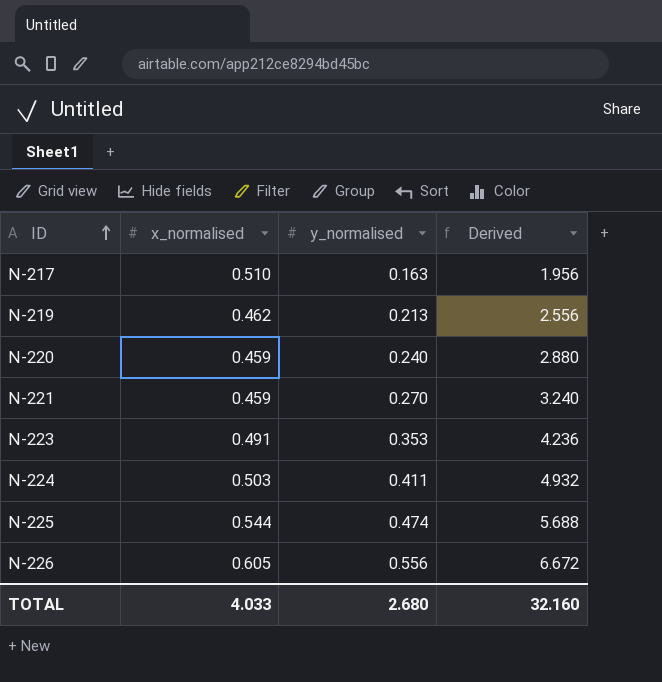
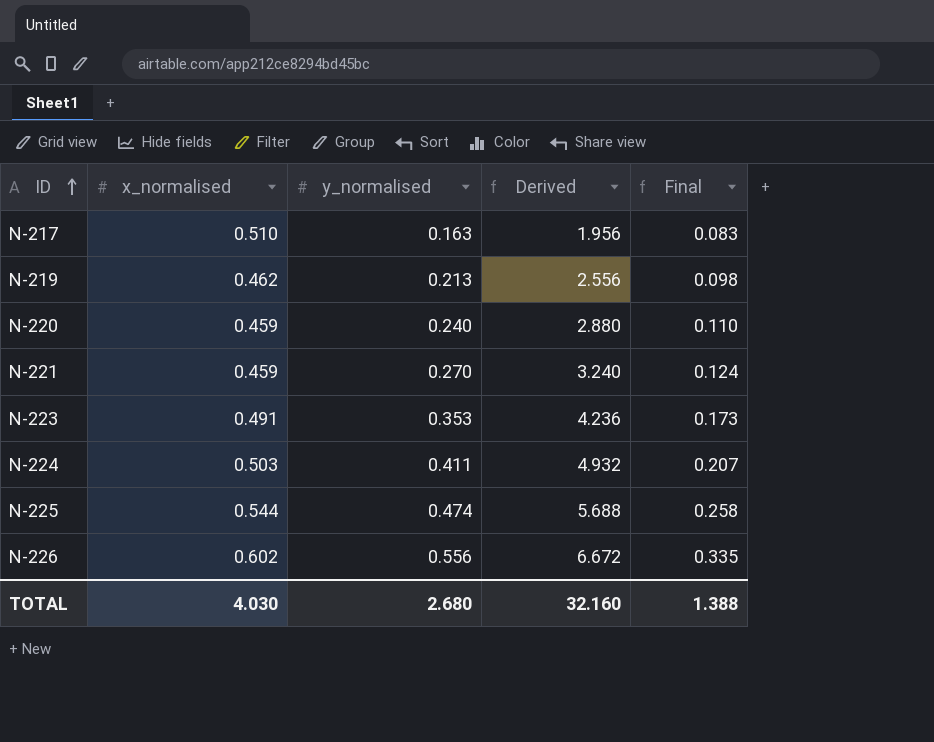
column Final | formula: none -> [x_normalised] * [y_normalised]
N-226 | x_normalised: 0.605 -> 0.602
TOTAL | x_normalised: 4.033 -> 4.030

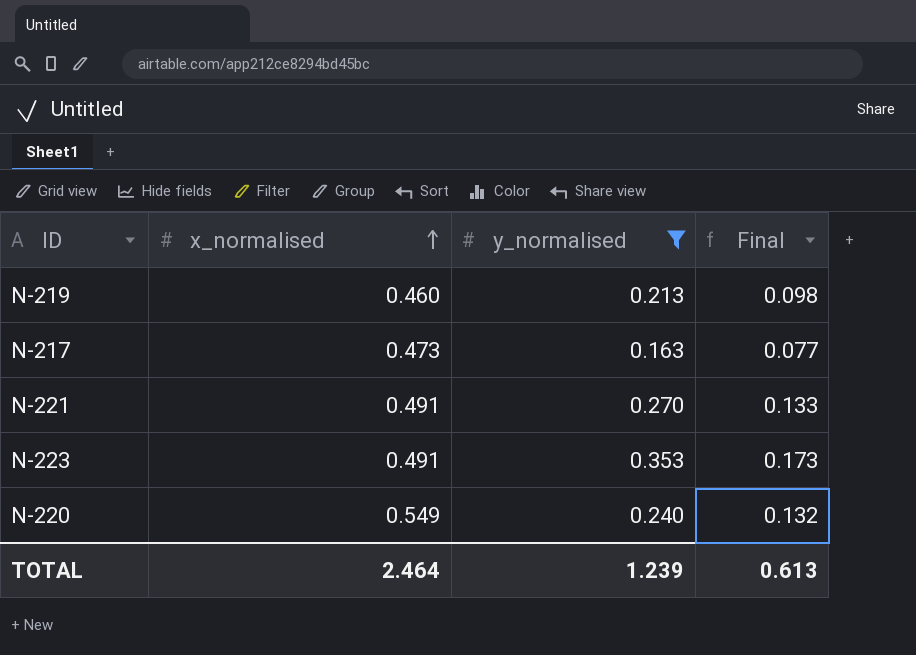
filter: none -> y_normalised <= 0.353
row order: ID ascending -> x_normalised ascending
column Derived | formula: [y_normalised] * 12 -> none
N-219 | x_normalised: 0.462 -> 0.460
N-217 | x_normalised: 0.510 -> 0.473
N-217 | Final: 0.083 -> 0.077
N-221 | x_normalised: 0.459 -> 0.491
N-221 | Final: 0.124 -> 0.133
N-220 | x_normalised: 0.459 -> 0.549
N-220 | Final: 0.110 -> 0.132
TOTAL | x_normalised: 4.030 -> 2.464
TOTAL | y_normalised: 2.680 -> 1.239
TOTAL | Final: 1.388 -> 0.613

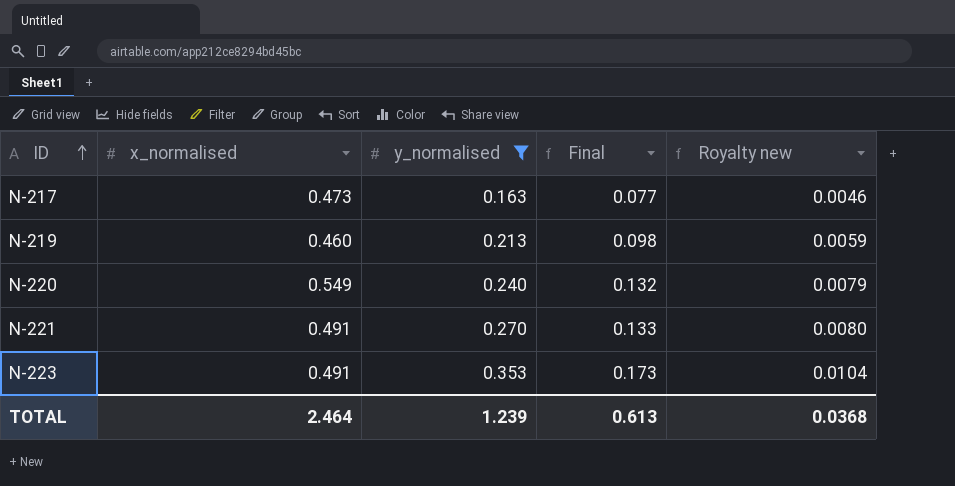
row order: x_normalised ascending -> ID ascending
column Royalty new | formula: none -> [Final] * 0.06

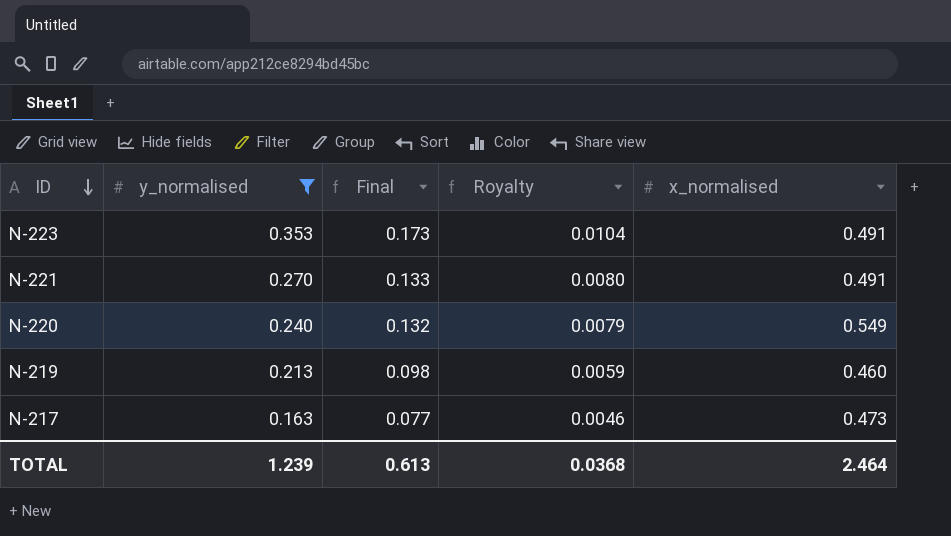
row order: ID ascending -> ID descending
column name: Royalty new -> Royalty
column x_normalised | position: 2 -> 5

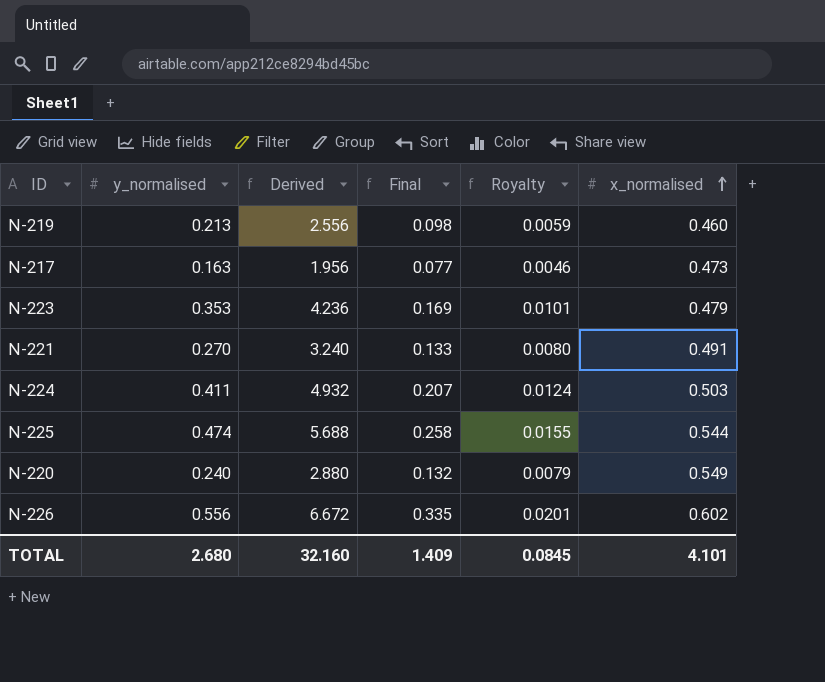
filter: y_normalised <= 0.353 -> none
row order: ID descending -> x_normalised ascending
column Derived | formula: none -> [y_normalised] * 12
N-223 | Final: 0.173 -> 0.169
N-223 | Royalty: 0.0104 -> 0.0101
N-223 | x_normalised: 0.491 -> 0.479
TOTAL | y_normalised: 1.239 -> 2.680
TOTAL | Final: 0.613 -> 1.409
TOTAL | Royalty: 0.0368 -> 0.0845
TOTAL | x_normalised: 2.464 -> 4.101

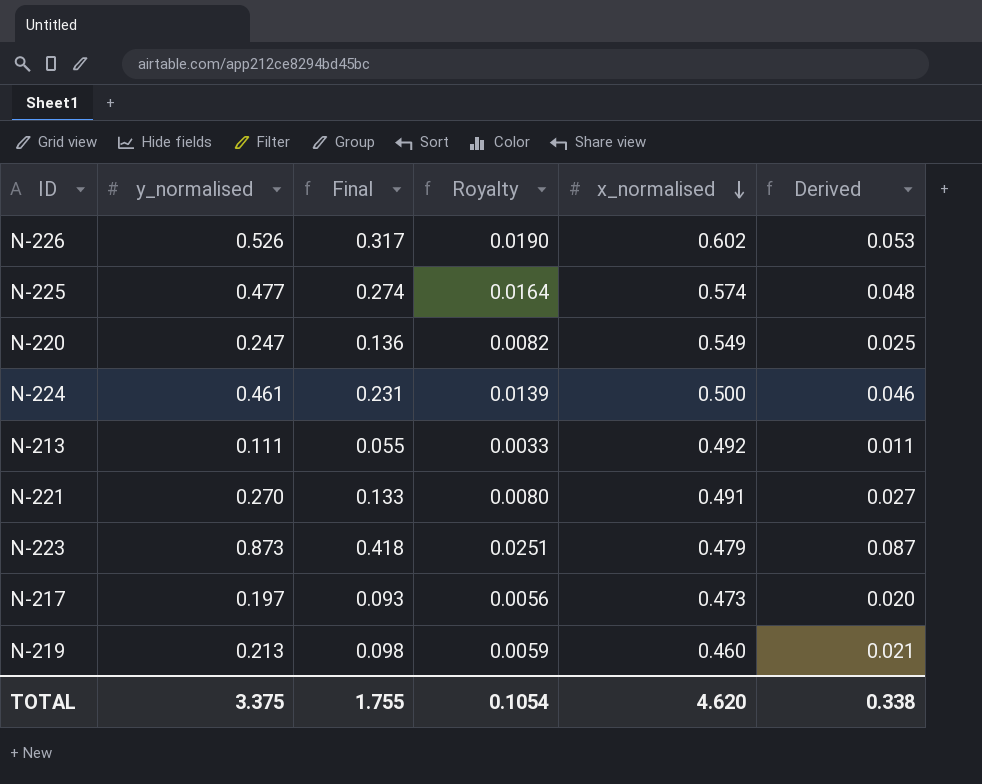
row order: x_normalised ascending -> x_normalised descending
column Derived | formula: [y_normalised] * 12 -> [y_normalised] * 0.1
column Derived | position: 3 -> 6
N-226 | y_normalised: 0.556 -> 0.526
N-226 | Final: 0.335 -> 0.317
N-226 | Royalty: 0.0201 -> 0.0190
N-225 | y_normalised: 0.474 -> 0.477
N-225 | Final: 0.258 -> 0.274
N-225 | Royalty: 0.0155 -> 0.0164
N-225 | x_normalised: 0.544 -> 0.574
N-220 | y_normalised: 0.240 -> 0.247
N-220 | Final: 0.132 -> 0.136
N-220 | Royalty: 0.0079 -> 0.0082
N-224 | y_normalised: 0.411 -> 0.461
N-224 | Final: 0.207 -> 0.231
N-224 | Royalty: 0.0124 -> 0.0139
N-224 | x_normalised: 0.503 -> 0.500
row N-213: none -> 0.111 | 0.055 | 0.0033 | 0.492 | 0.011
N-223 | y_normalised: 0.353 -> 0.873
N-223 | Final: 0.169 -> 0.418
N-223 | Royalty: 0.0101 -> 0.0251
N-217 | y_normalised: 0.163 -> 0.197
N-217 | Final: 0.077 -> 0.093
N-217 | Royalty: 0.0046 -> 0.0056
TOTAL | y_normalised: 2.680 -> 3.375
TOTAL | Final: 1.409 -> 1.755
TOTAL | Royalty: 0.0845 -> 0.1054
TOTAL | x_normalised: 4.101 -> 4.620
TOTAL | Derived: 32.160 -> 0.338

